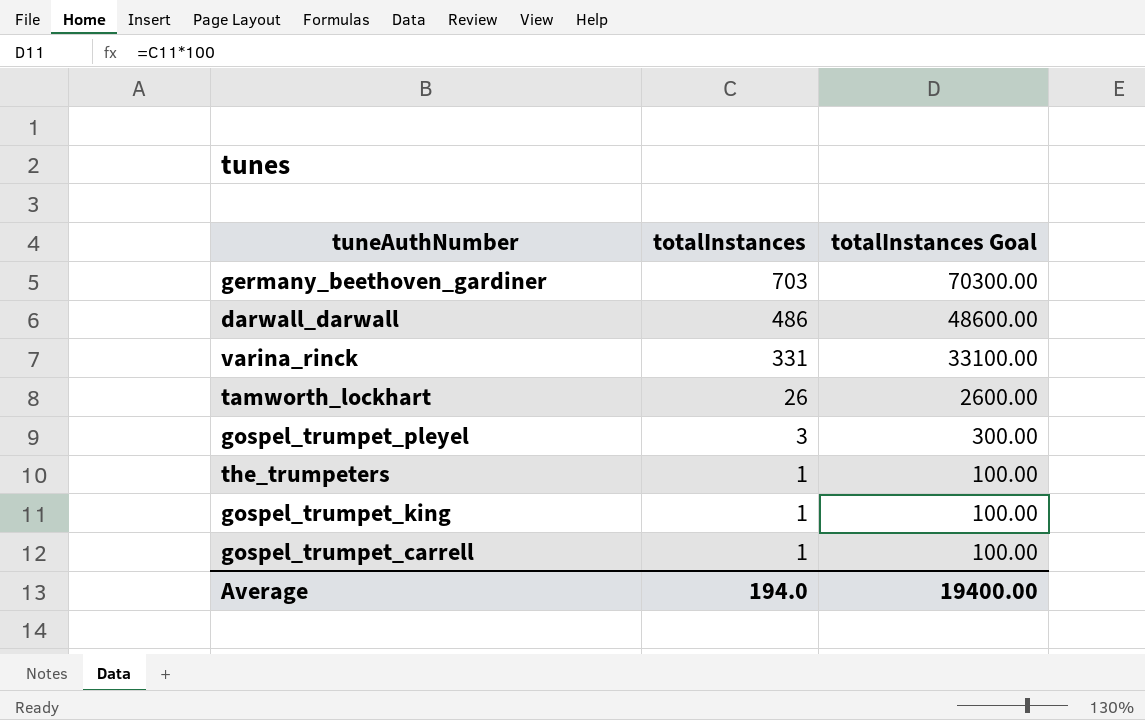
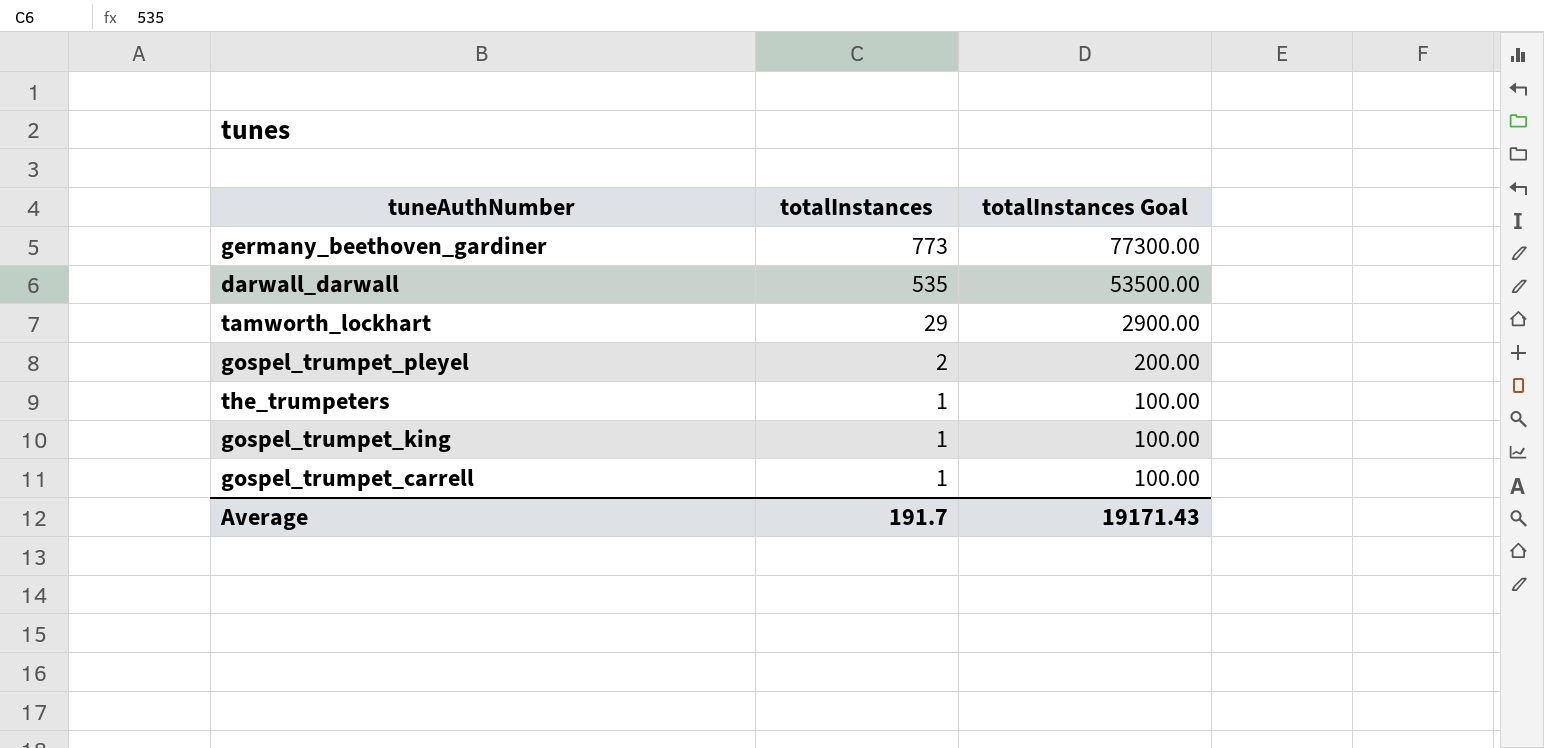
row varina_rinck: 331 | 33100.00 -> none
germany_beethoven_gardiner | totalInstances: 703 -> 773
germany_beethoven_gardiner | totalInstances Goal: 70300.00 -> 77300.00
darwall_darwall | totalInstances: 486 -> 535
darwall_darwall | totalInstances Goal: 48600.00 -> 53500.00
tamworth_lockhart | totalInstances: 26 -> 29
tamworth_lockhart | totalInstances Goal: 2600.00 -> 2900.00
gospel_trumpet_pleyel | totalInstances: 3 -> 2
gospel_trumpet_pleyel | totalInstances Goal: 300.00 -> 200.00
Average | totalInstances: 194.0 -> 191.7
Average | totalInstances Goal: 19400.00 -> 19171.43

